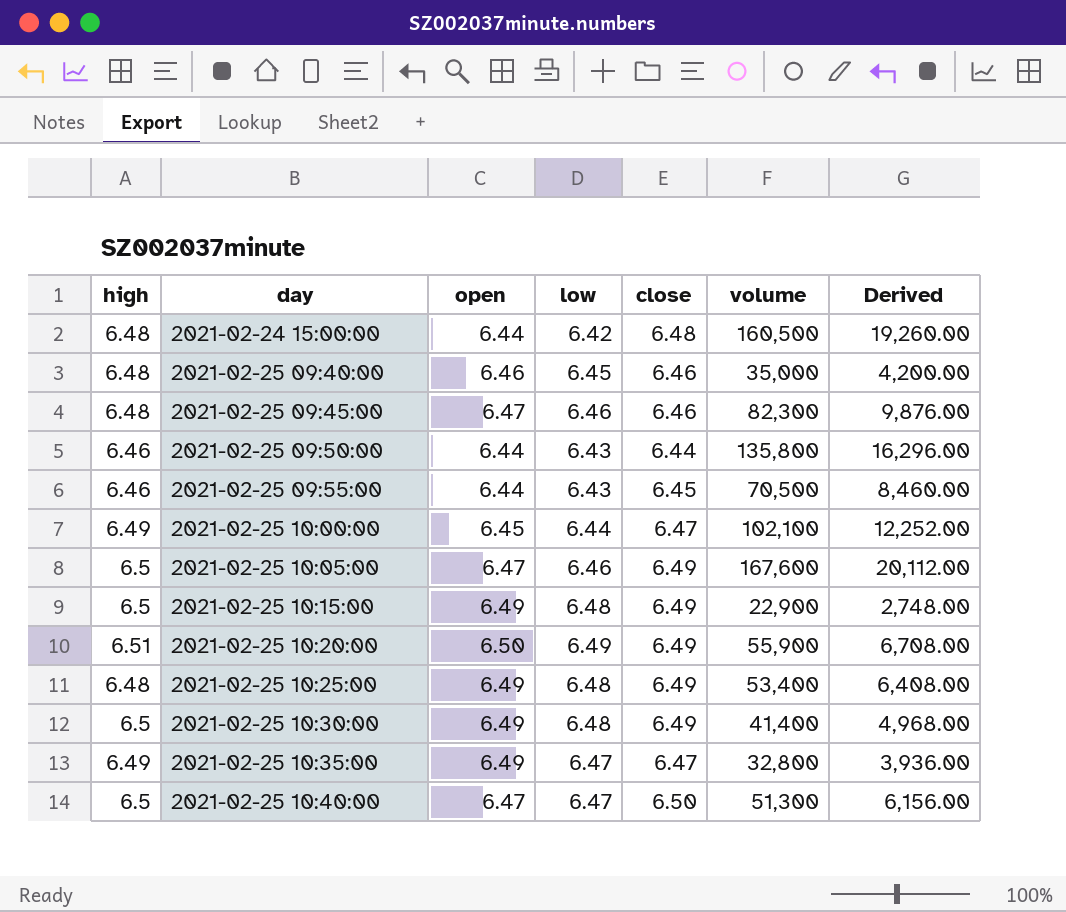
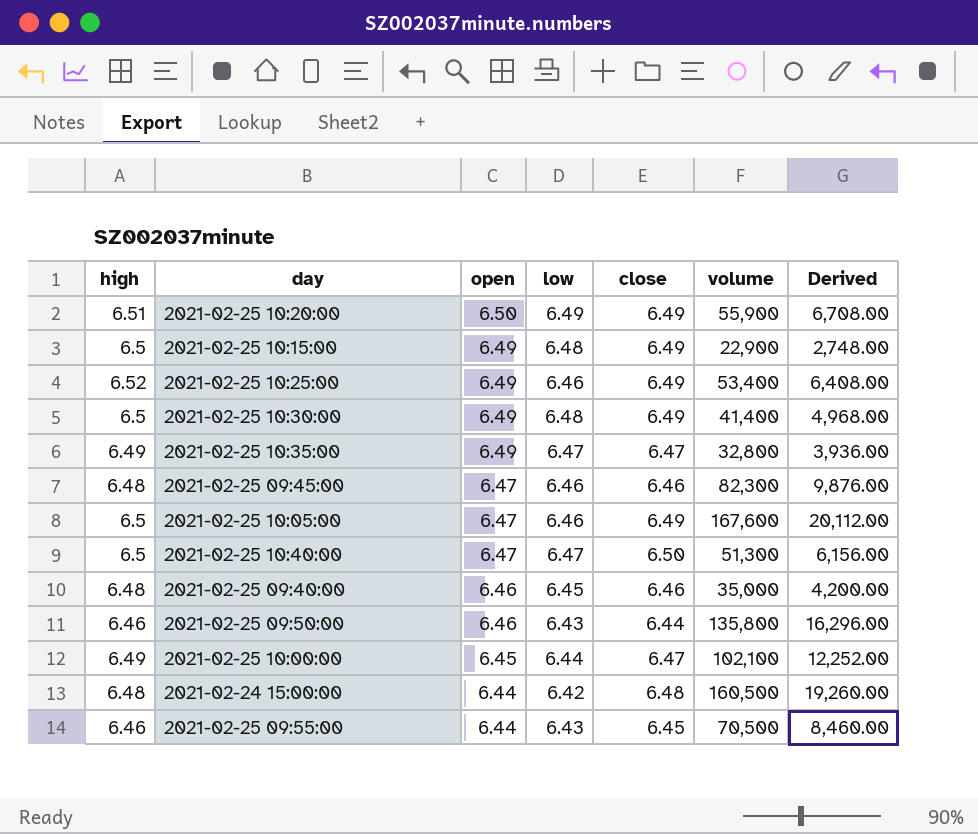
row order: day ascending -> open descending
2021-02-25 10:25:00 | high: 6.48 -> 6.52
2021-02-25 10:25:00 | low: 6.48 -> 6.46
2021-02-25 09:50:00 | open: 6.44 -> 6.46

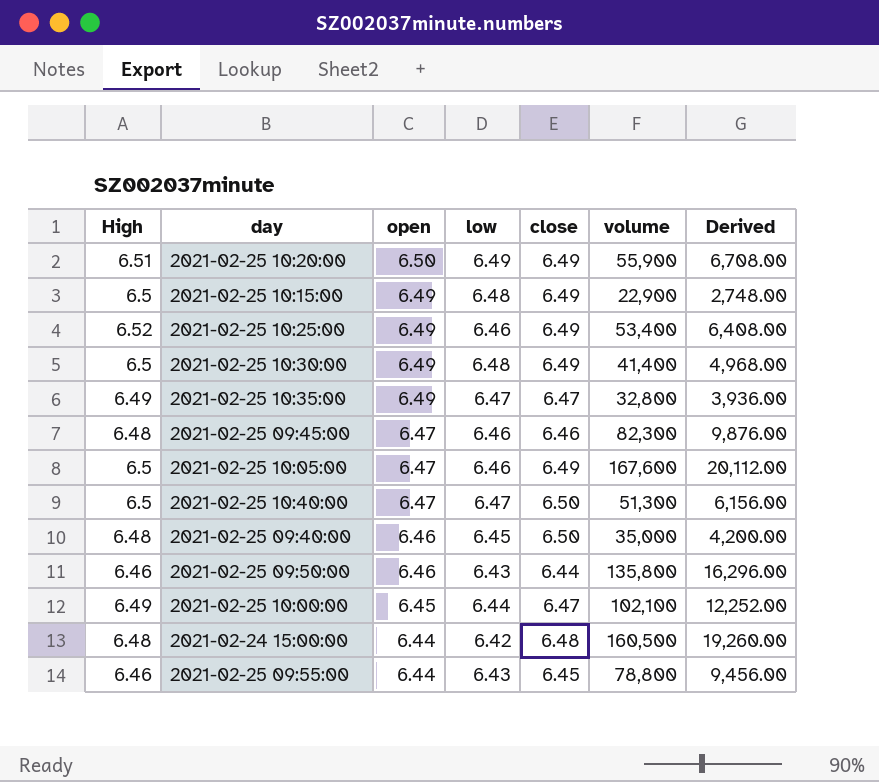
column name: high -> High
2021-02-25 09:40:00 | close: 6.46 -> 6.50
2021-02-25 09:55:00 | volume: 70,500 -> 78,800
2021-02-25 09:55:00 | Derived: 8,460.00 -> 9,456.00

